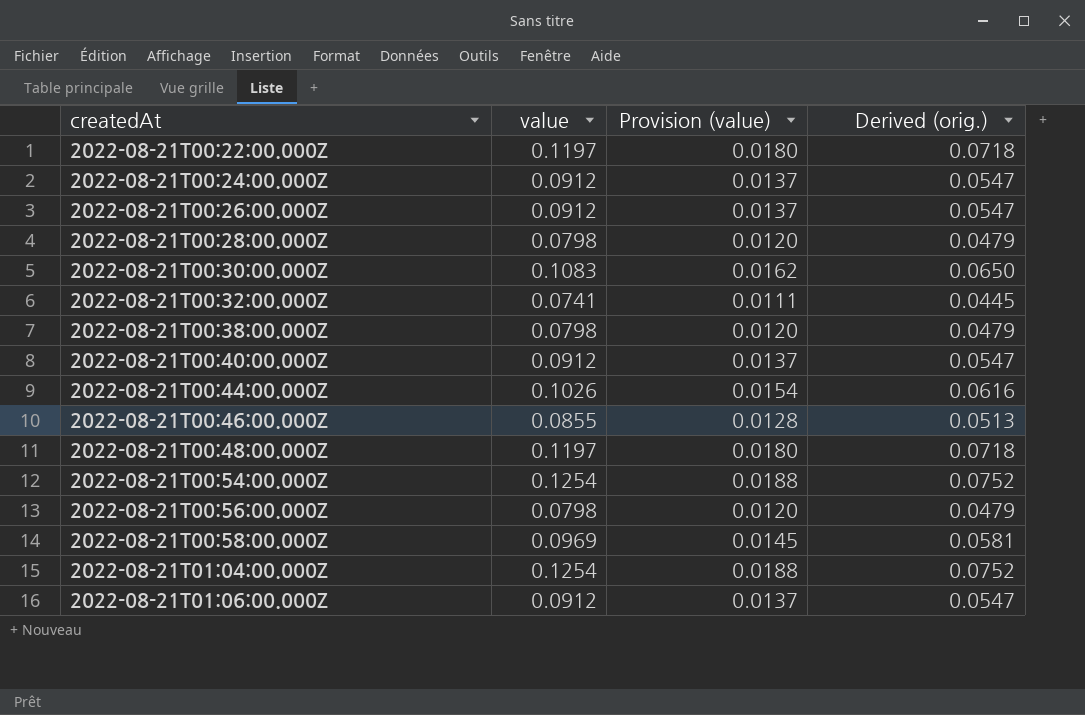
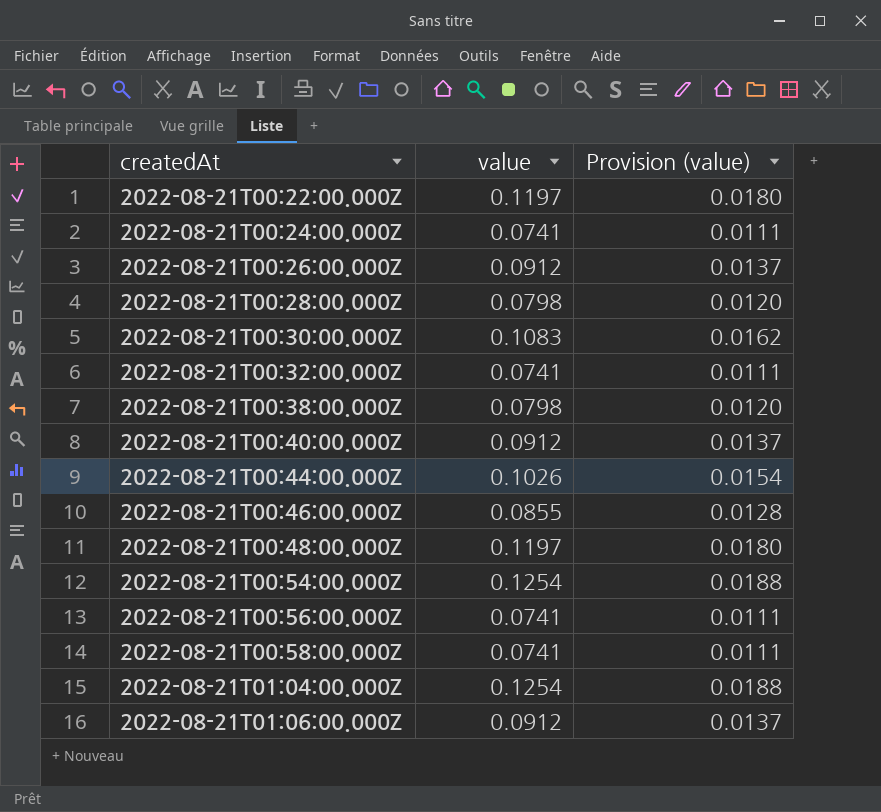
column Derived (orig.) | formula: [value] * 0.6 -> none
2022-08-21T00:24:00.000Z | value: 0.0912 -> 0.0741
2022-08-21T00:24:00.000Z | Provision (value): 0.0137 -> 0.0111
2022-08-21T00:56:00.000Z | value: 0.0798 -> 0.0741
2022-08-21T00:56:00.000Z | Provision (value): 0.0120 -> 0.0111
2022-08-21T00:58:00.000Z | value: 0.0969 -> 0.0741
2022-08-21T00:58:00.000Z | Provision (value): 0.0145 -> 0.0111

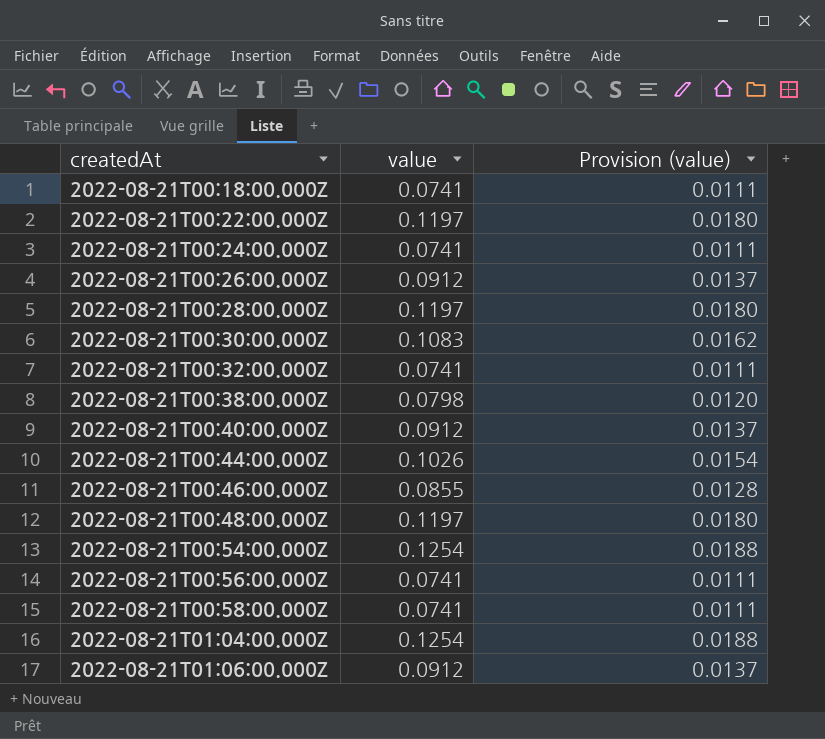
row 2022-08-21T00:18:00.000Z: none -> 0.0741 | 0.0111
2022-08-21T00:28:00.000Z | value: 0.0798 -> 0.1197
2022-08-21T00:28:00.000Z | Provision (value): 0.0120 -> 0.0180

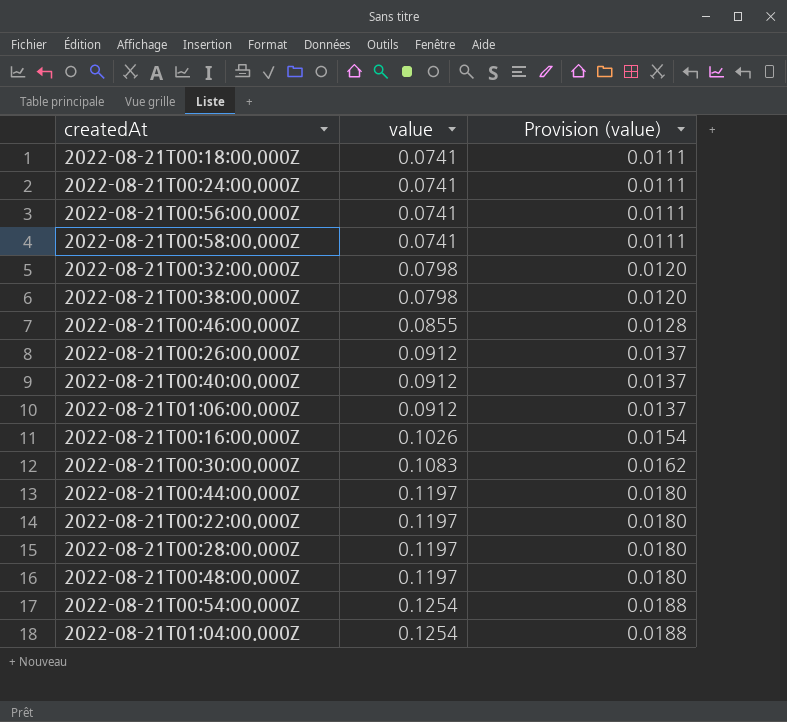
row order: createdAt ascending -> value ascending
2022-08-21T00:32:00.000Z | value: 0.0741 -> 0.0798
2022-08-21T00:32:00.000Z | Provision (value): 0.0111 -> 0.0120
row 2022-08-21T00:16:00.000Z: none -> 0.1026 | 0.0154
2022-08-21T00:44:00.000Z | value: 0.1026 -> 0.1197
2022-08-21T00:44:00.000Z | Provision (value): 0.0154 -> 0.0180

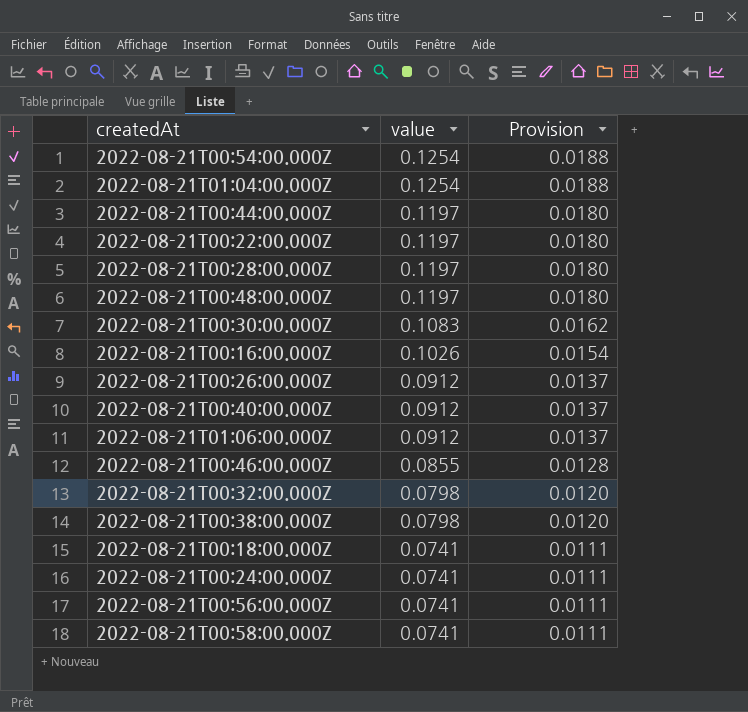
row order: value ascending -> value descending
column name: Provision (value) -> Provision

